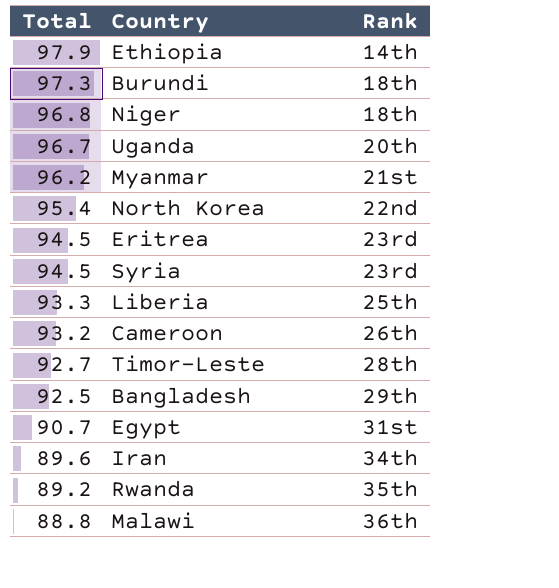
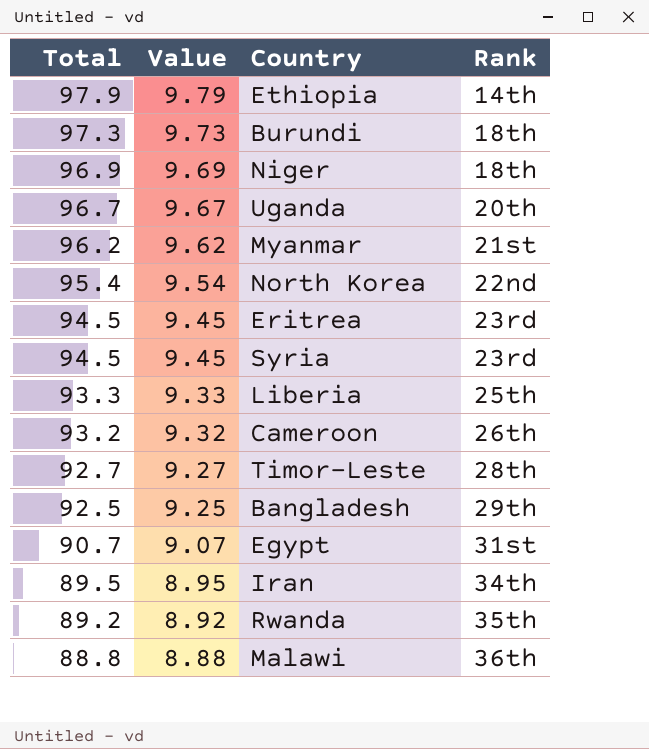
column Value | formula: none -> [Total] * 0.1
Niger | Total: 96.8 -> 96.9
Iran | Total: 89.6 -> 89.5

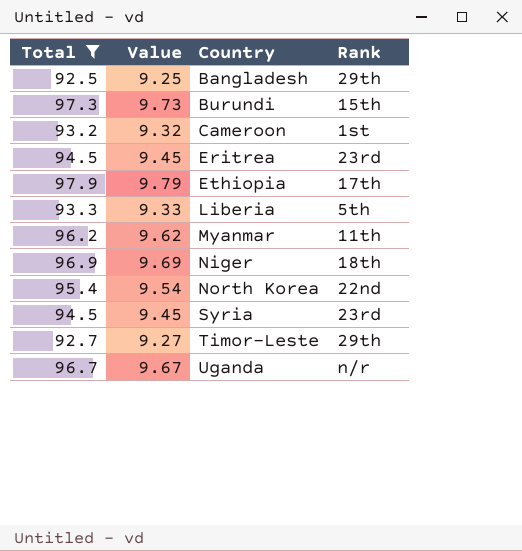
filter: none -> Total >= 92.5
row order: Total descending -> Country ascending
Burundi | Rank: 18th -> 15th
Cameroon | Rank: 26th -> 1st
Ethiopia | Rank: 14th -> 17th
Liberia | Rank: 25th -> 5th
Myanmar | Rank: 21st -> 11th
Timor-Leste | Rank: 28th -> 29th
Uganda | Rank: 20th -> n/r

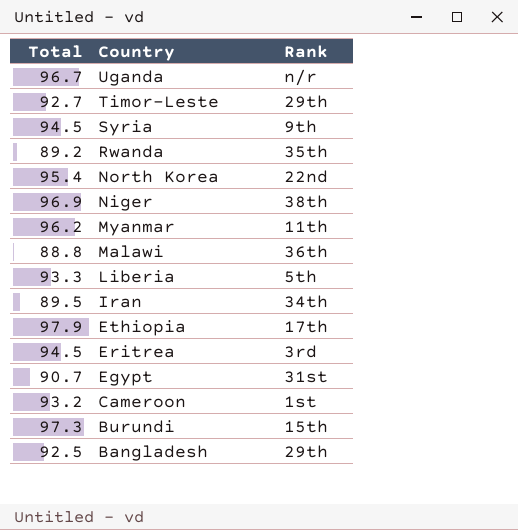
filter: Total >= 92.5 -> none
row order: Country ascending -> Country descending
column Value | formula: [Total] * 0.1 -> none
Syria | Rank: 23rd -> 9th
Niger | Rank: 18th -> 38th
Eritrea | Rank: 23rd -> 3rd

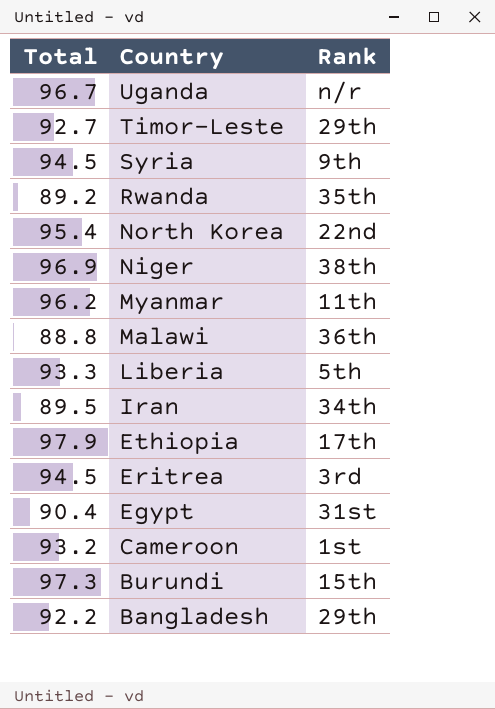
Egypt | Total: 90.7 -> 90.4
Bangladesh | Total: 92.5 -> 92.2

